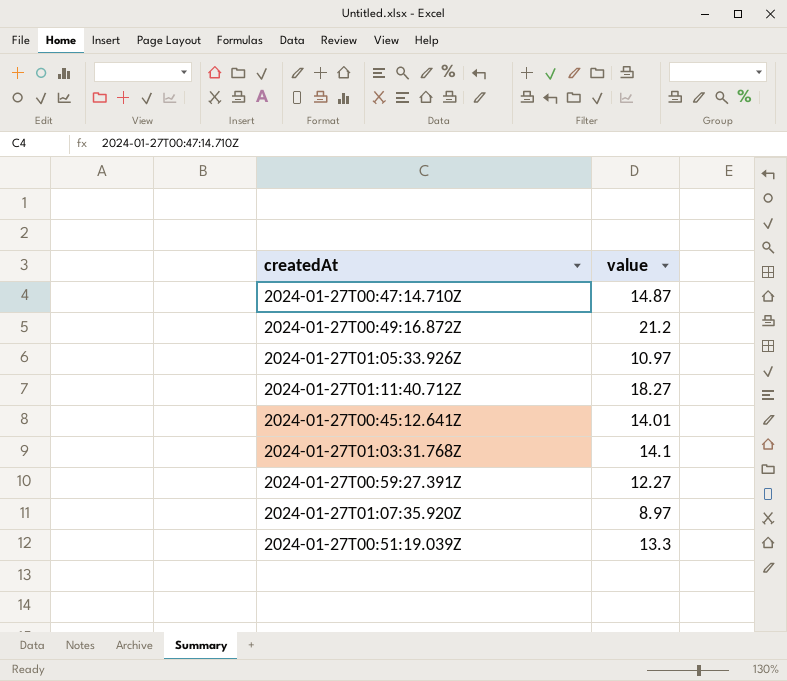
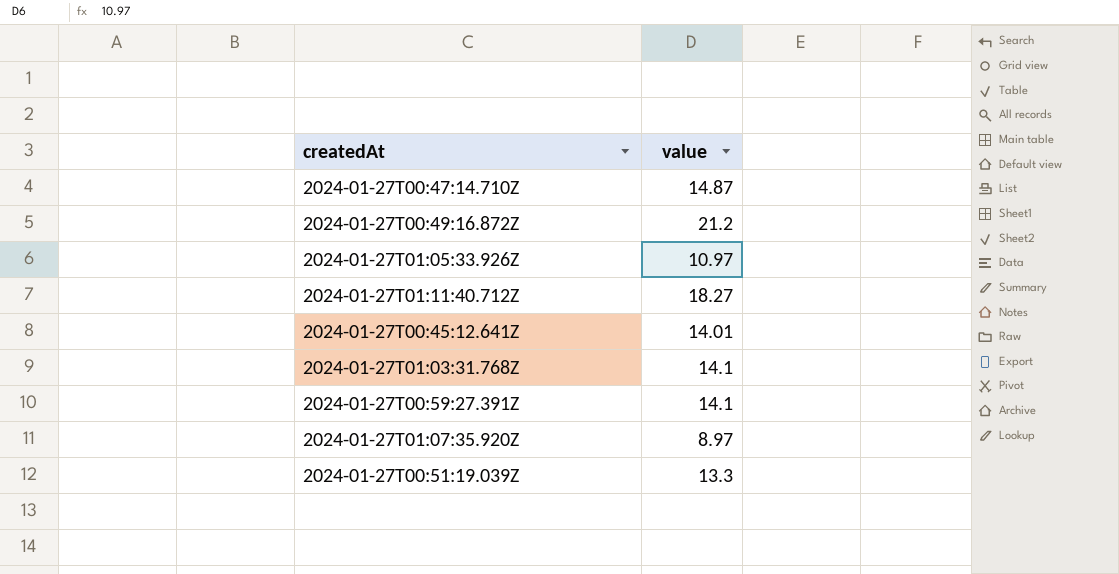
2024-01-27T00:59:27.391Z | value: 12.27 -> 14.1

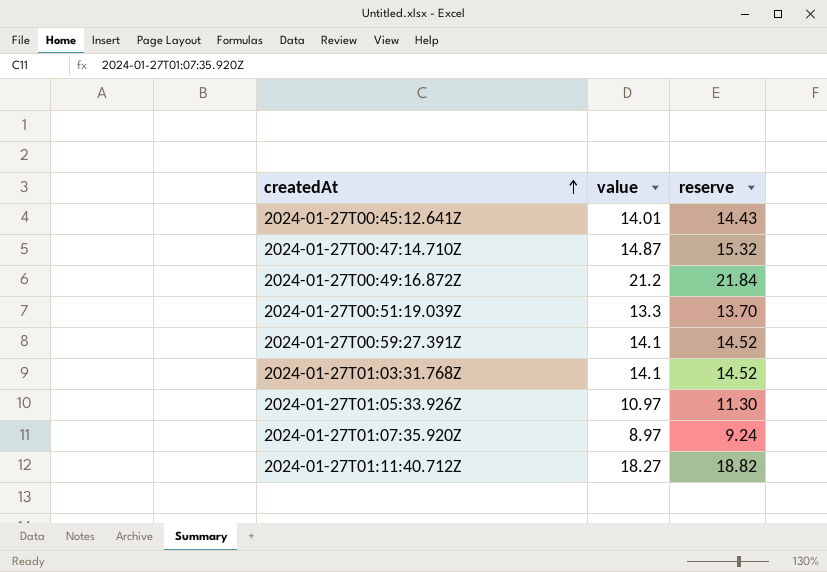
row order: none -> createdAt ascending
column reserve | formula: none -> [value] * 1.03

